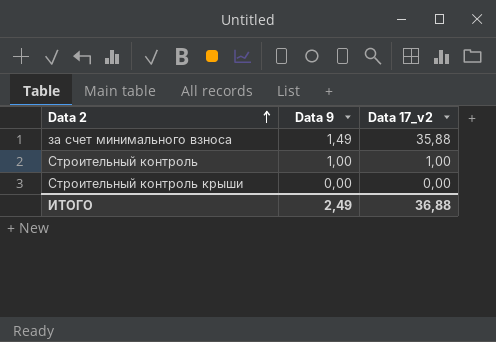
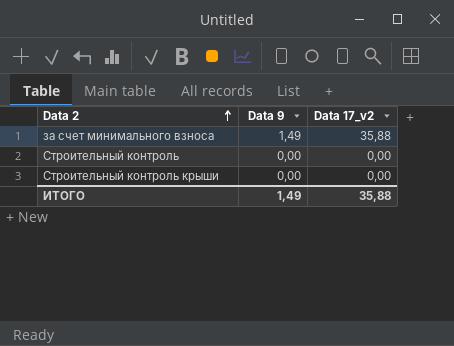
Строительный контроль | Data 9: 1,00 -> 0,00
Строительный контроль | Data 17_v2: 1,00 -> 0,00
ИТОГО | Data 9: 2,49 -> 1,49
ИТОГО | Data 17_v2: 36,88 -> 35,88

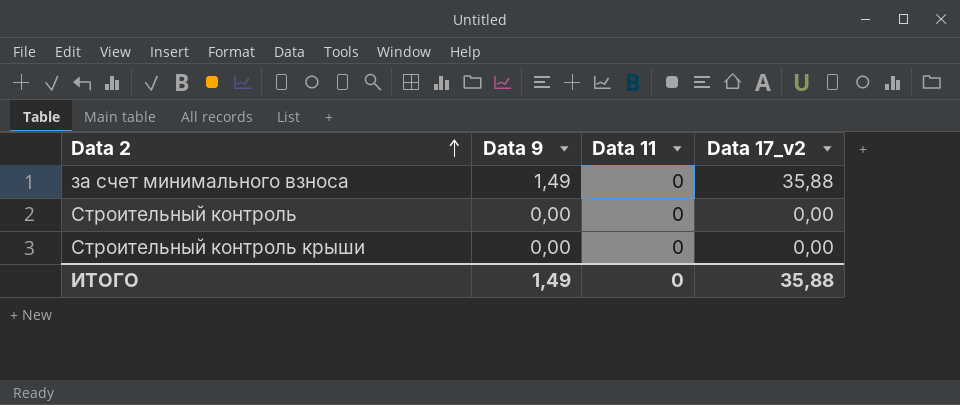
column Data 11 | position: none -> 3

